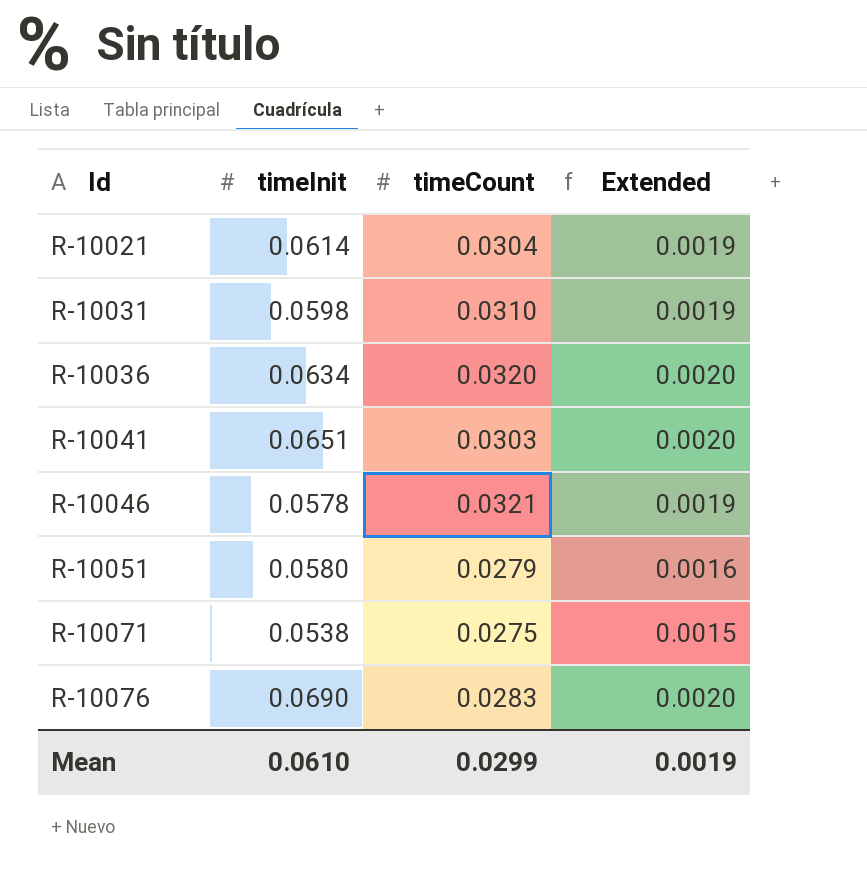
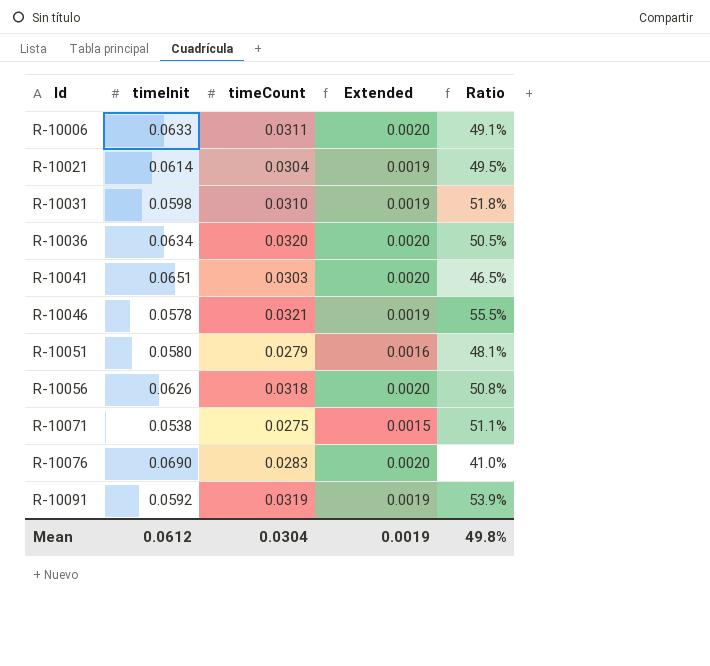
column Ratio | formula: none -> [timeCount] / [timeInit]
row R-10006: none -> 0.0633 | 0.0311 | 0.0020 | 49.1%
row R-10056: none -> 0.0626 | 0.0318 | 0.0020 | 50.8%
row R-10091: none -> 0.0592 | 0.0319 | 0.0019 | 53.9%
Mean | timeInit: 0.0610 -> 0.0612
Mean | timeCount: 0.0299 -> 0.0304

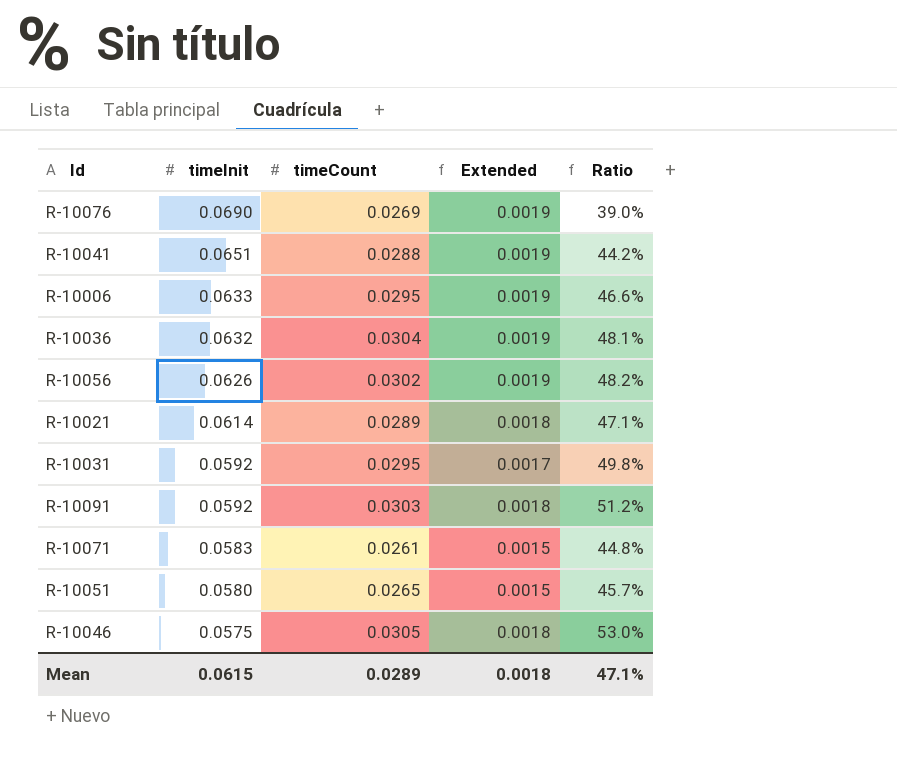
row order: Id ascending -> timeInit descending
R-10076 | timeCount: 0.0283 -> 0.0269
R-10076 | Extended: 0.0020 -> 0.0019
R-10076 | Ratio: 41.0% -> 39.0%
R-10041 | timeCount: 0.0303 -> 0.0288
R-10041 | Extended: 0.0020 -> 0.0019
R-10041 | Ratio: 46.5% -> 44.2%
R-10006 | timeCount: 0.0311 -> 0.0295
R-10006 | Extended: 0.0020 -> 0.0019
R-10006 | Ratio: 49.1% -> 46.6%
R-10036 | timeInit: 0.0634 -> 0.0632
R-10036 | timeCount: 0.0320 -> 0.0304
R-10036 | Extended: 0.0020 -> 0.0019
R-10036 | Ratio: 50.5% -> 48.1%
R-10056 | timeCount: 0.0318 -> 0.0302
R-10056 | Extended: 0.0020 -> 0.0019
R-10056 | Ratio: 50.8% -> 48.2%
R-10021 | timeCount: 0.0304 -> 0.0289
R-10021 | Extended: 0.0019 -> 0.0018
R-10021 | Ratio: 49.5% -> 47.1%
R-10031 | timeInit: 0.0598 -> 0.0592
R-10031 | timeCount: 0.0310 -> 0.0295
R-10031 | Extended: 0.0019 -> 0.0017
R-10031 | Ratio: 51.8% -> 49.8%
R-10091 | timeCount: 0.0319 -> 0.0303
R-10091 | Extended: 0.0019 -> 0.0018
R-10091 | Ratio: 53.9% -> 51.2%
R-10071 | timeInit: 0.0538 -> 0.0583
R-10071 | timeCount: 0.0275 -> 0.0261
R-10071 | Ratio: 51.1% -> 44.8%
R-10051 | timeCount: 0.0279 -> 0.0265
R-10051 | Extended: 0.0016 -> 0.0015
R-10051 | Ratio: 48.1% -> 45.7%
R-10046 | timeInit: 0.0578 -> 0.0575
R-10046 | timeCount: 0.0321 -> 0.0305
R-10046 | Extended: 0.0019 -> 0.0018
R-10046 | Ratio: 55.5% -> 53.0%
Mean | timeInit: 0.0612 -> 0.0615
Mean | timeCount: 0.0304 -> 0.0289
Mean | Extended: 0.0019 -> 0.0018
Mean | Ratio: 49.8% -> 47.1%

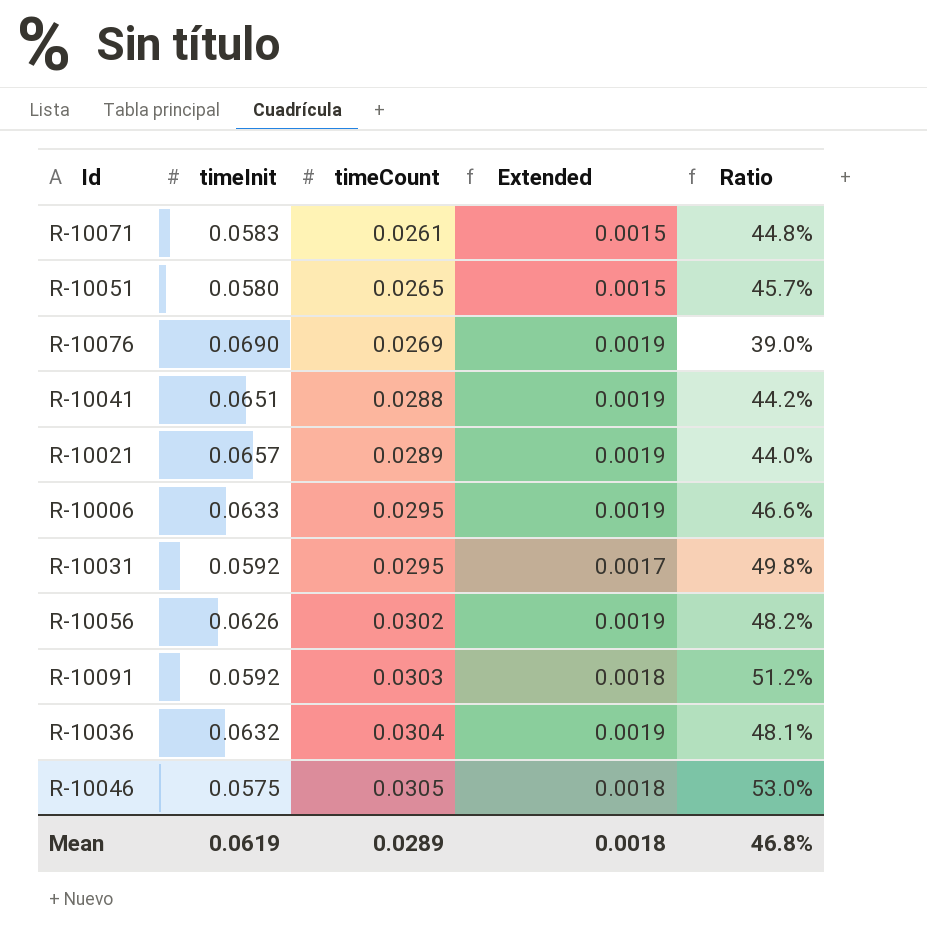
row order: timeInit descending -> timeCount ascending
R-10021 | timeInit: 0.0614 -> 0.0657
R-10021 | Extended: 0.0018 -> 0.0019
R-10021 | Ratio: 47.1% -> 44.0%
Mean | timeInit: 0.0615 -> 0.0619
Mean | Ratio: 47.1% -> 46.8%

